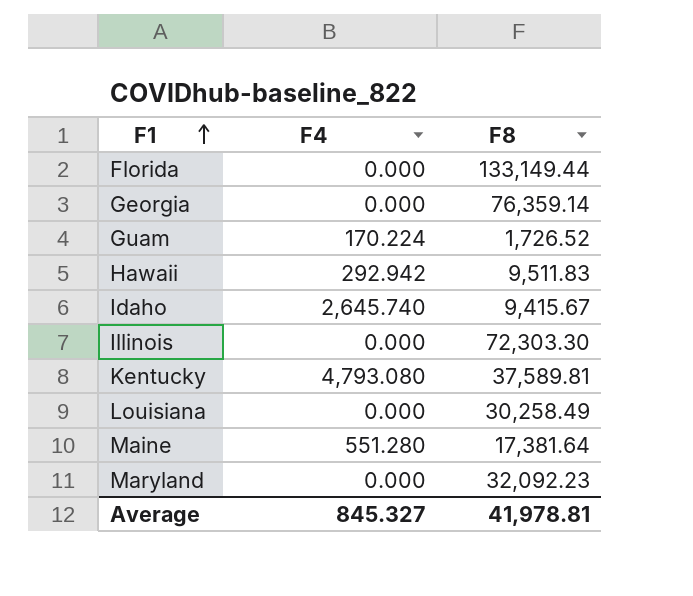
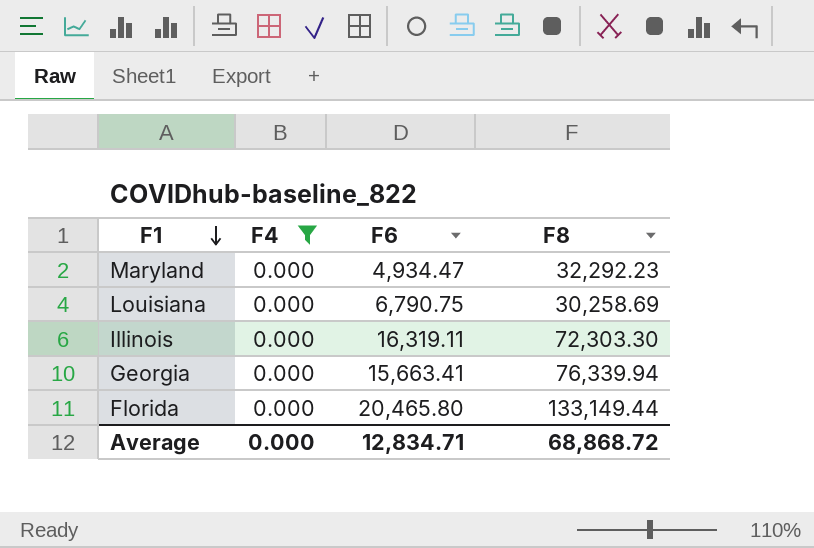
filter: none -> F4 = 0.000
row order: F1 ascending -> F1 descending
column F6 | position: none -> 3
Maryland | F8: 32,092.23 -> 32,292.23
Louisiana | F8: 30,258.49 -> 30,258.69
Georgia | F8: 76,359.14 -> 76,339.94
Average | F4: 845.327 -> 0.000
Average | F8: 41,978.81 -> 68,868.72

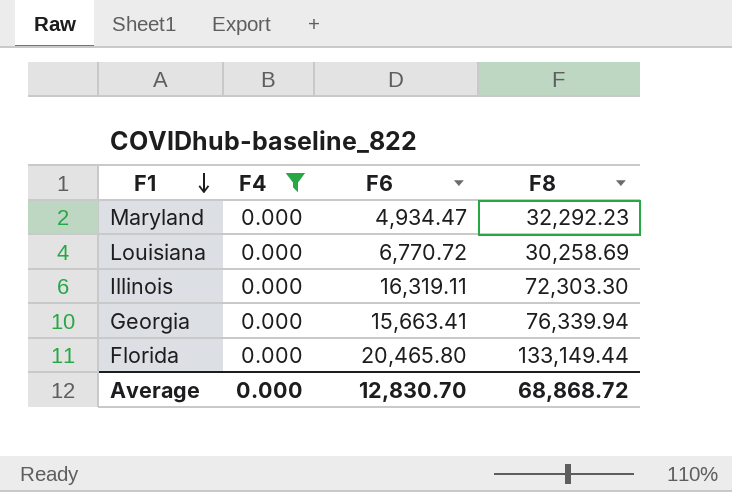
Louisiana | F6: 6,790.75 -> 6,770.72
Average | F6: 12,834.71 -> 12,830.70

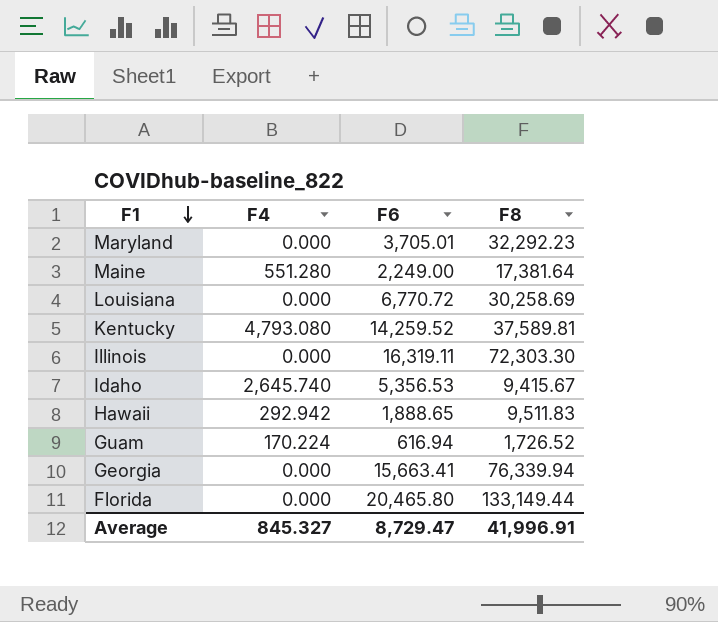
filter: F4 = 0.000 -> none
Maryland | F6: 4,934.47 -> 3,705.01
Average | F4: 0.000 -> 845.327
Average | F6: 12,830.70 -> 8,729.47
Average | F8: 68,868.72 -> 41,996.91

